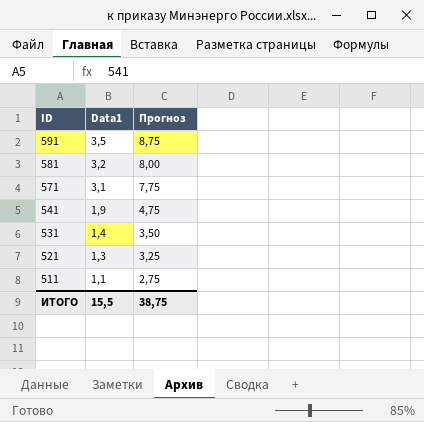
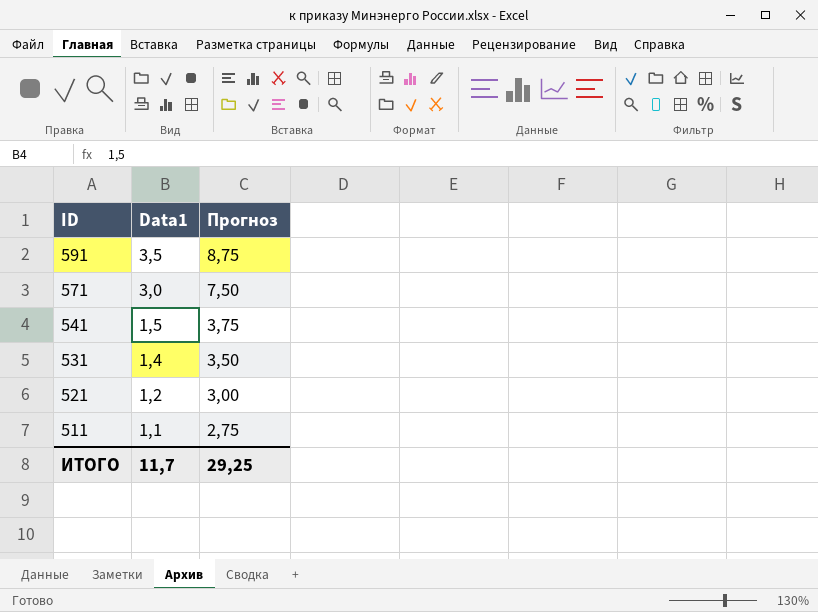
row 581: 3,2 | 8,00 -> none
571 | Data1: 3,1 -> 3,0
571 | Прогноз: 7,75 -> 7,50
541 | Data1: 1,9 -> 1,5
541 | Прогноз: 4,75 -> 3,75
521 | Data1: 1,3 -> 1,2
521 | Прогноз: 3,25 -> 3,00
ИТОГО | Data1: 15,5 -> 11,7
ИТОГО | Прогноз: 38,75 -> 29,25

